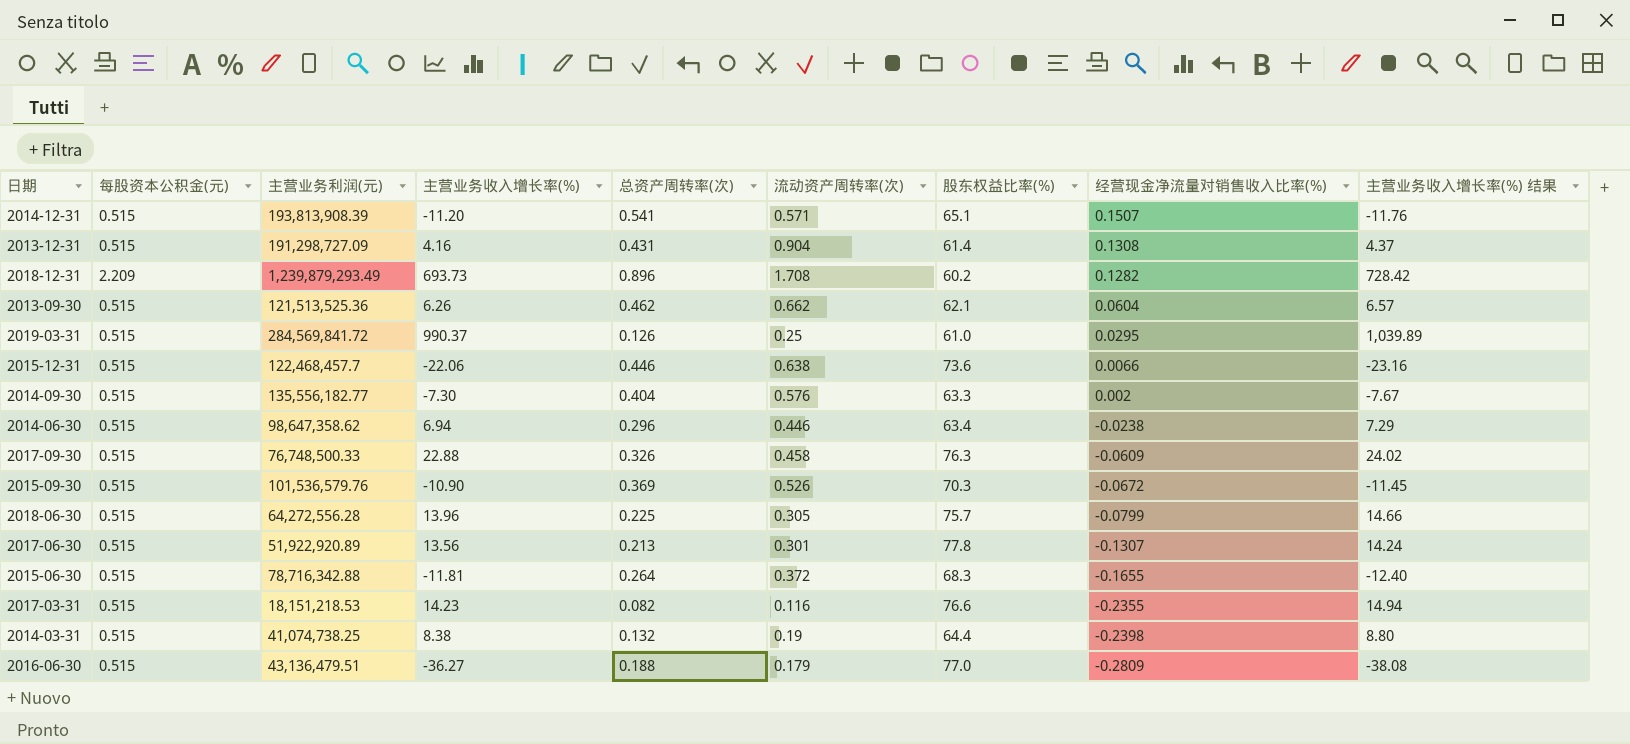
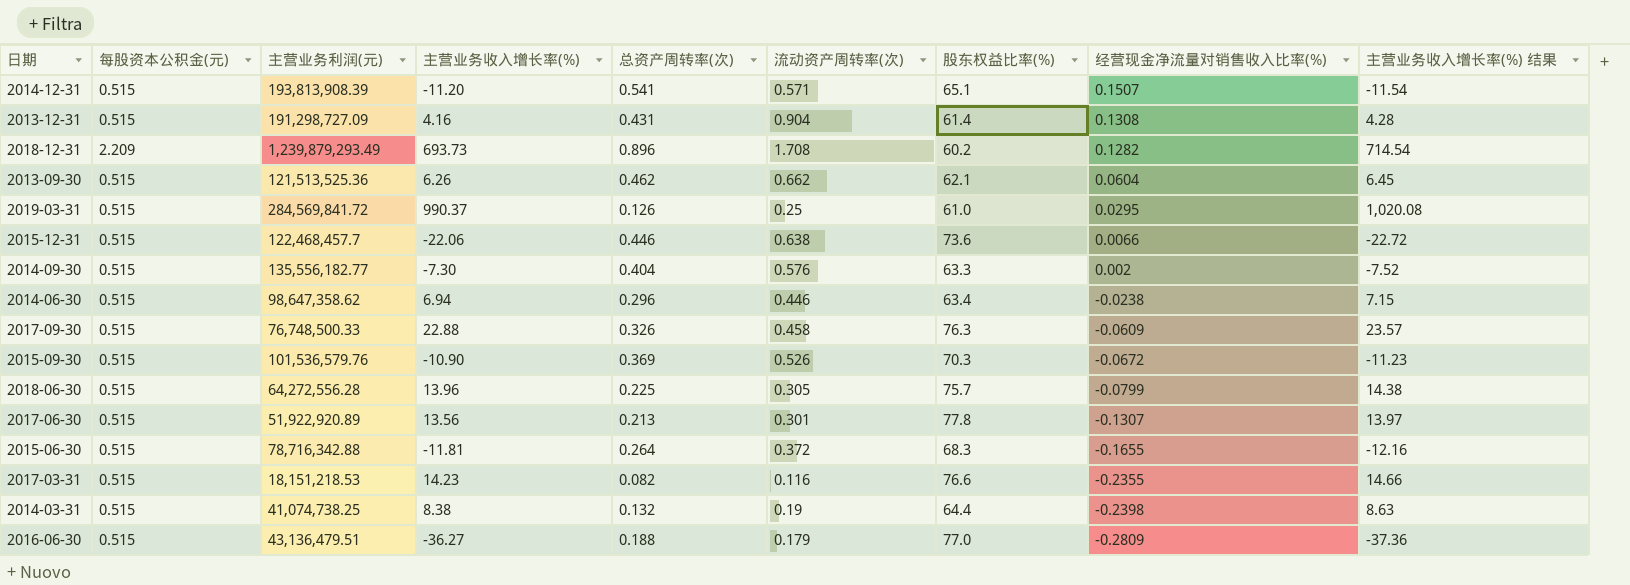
column 主营业务收入增长率(%) 结果 | formula: [主营业务收入增长率(%)] * 1.05 -> [主营业务收入增长率(%)] * 1.03

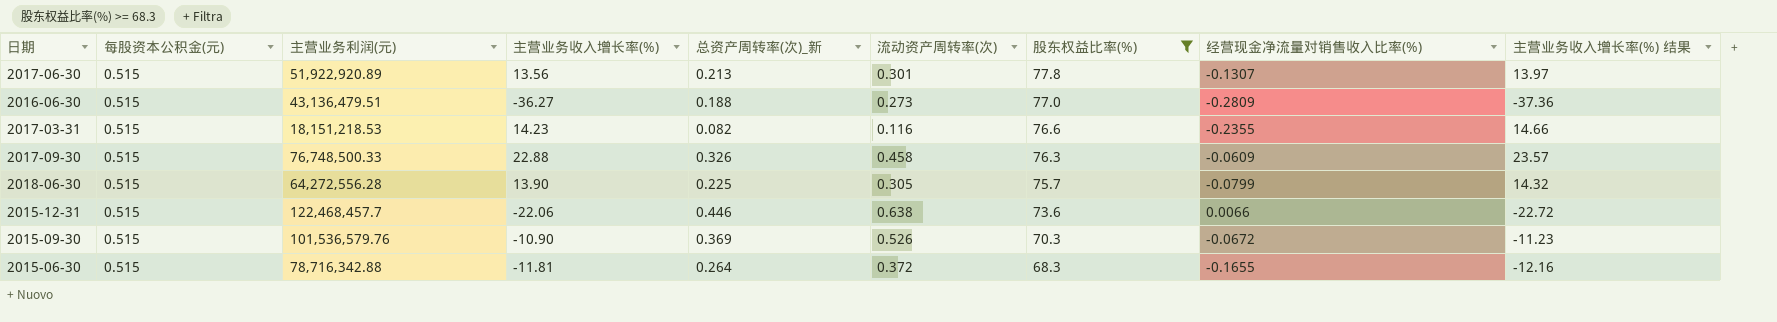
filter: none -> 股东权益比率(%) >= 68.3
row order: 经营现金净流量对销售收入比率(%) descending -> 股东权益比率(%) descending
column name: 总资产周转率(次) -> 总资产周转率(次)_新
2016-06-30 | 流动资产周转率(次): 0.179 -> 0.273
2018-06-30 | 主营业务收入增长率(%): 13.96 -> 13.90
2018-06-30 | 主营业务收入增长率(%) 结果: 14.38 -> 14.32

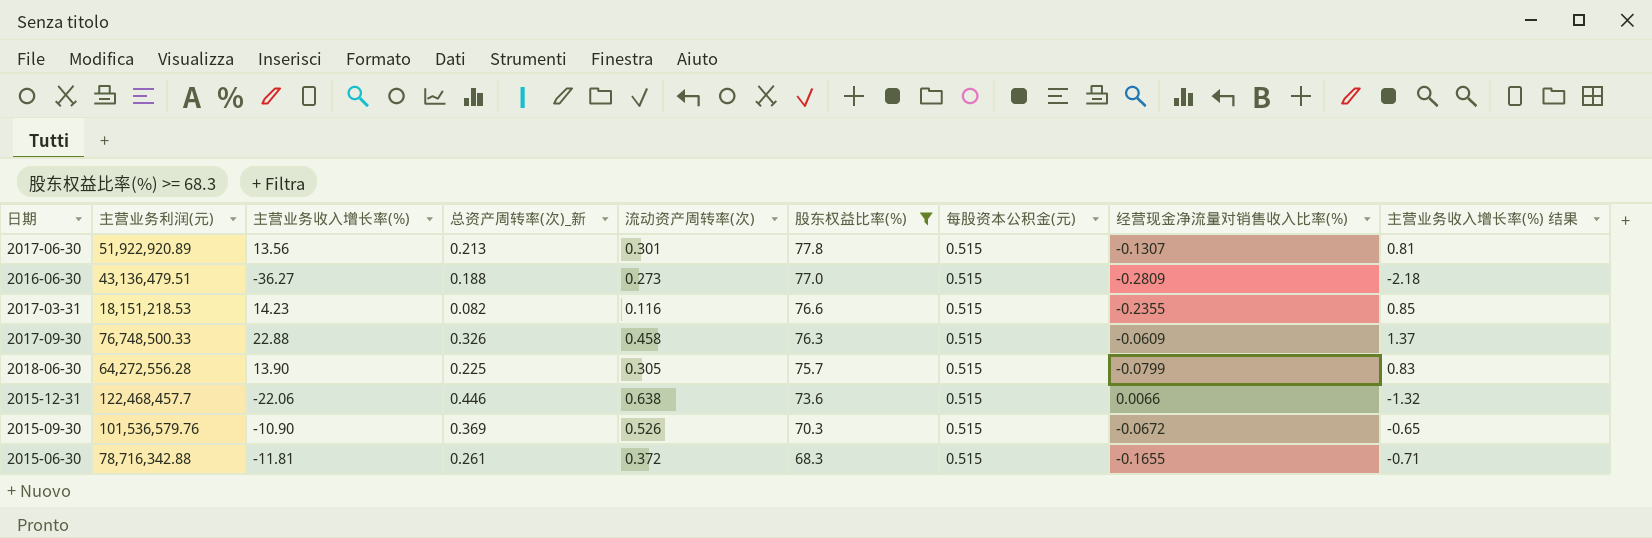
column 每股资本公积金(元) | position: 2 -> 7
column 主营业务收入增长率(%) 结果 | formula: [主营业务收入增长率(%)] * 1.03 -> [主营业务收入增长率(%)] * 0.06
2015-06-30 | 总资产周转率(次)_新: 0.264 -> 0.261

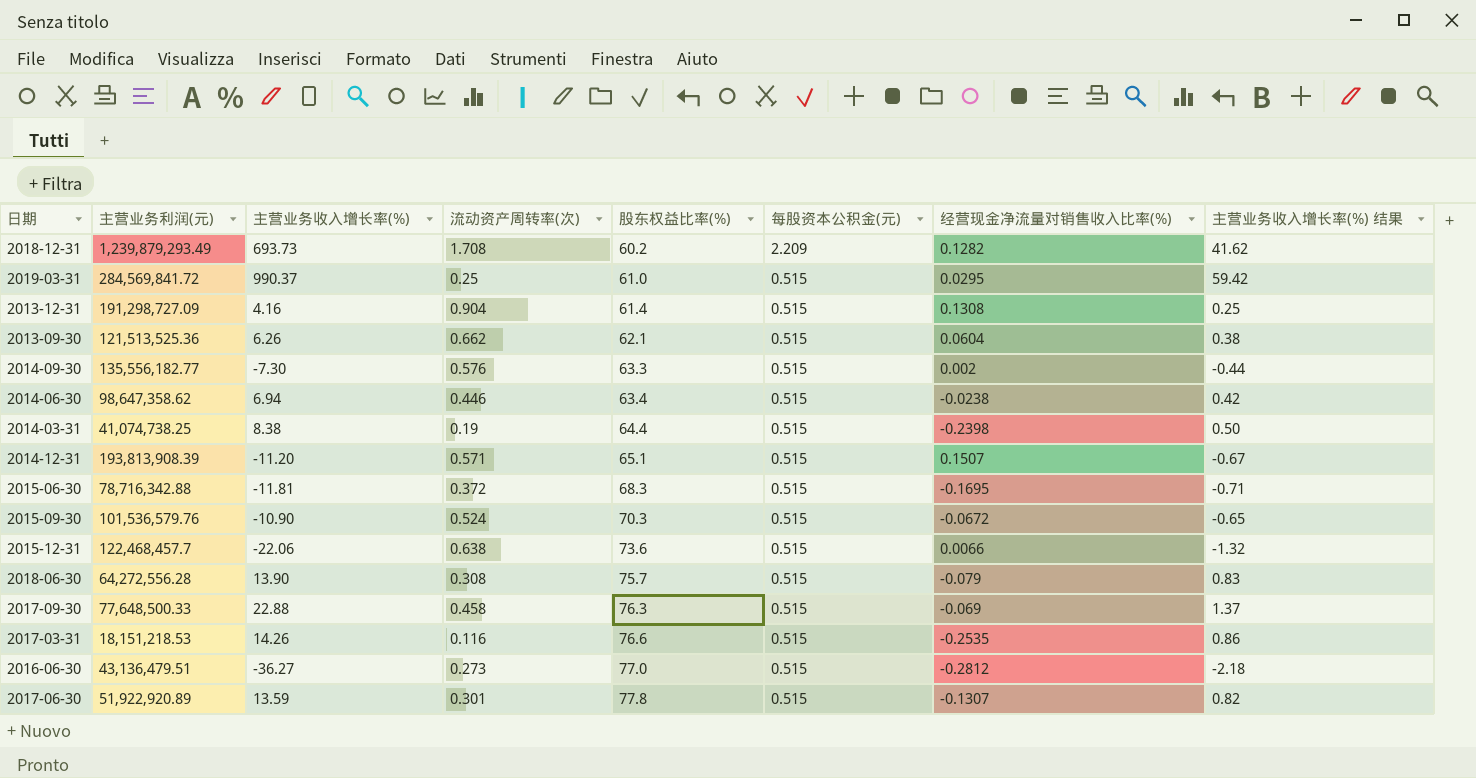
filter: 股东权益比率(%) >= 68.3 -> none
row order: 股东权益比率(%) descending -> 股东权益比率(%) ascending
column 总资产周转率(次)_新 | position: 4 -> none
2015-06-30 | 经营现金净流量对销售收入比率(%): -0.1655 -> -0.1695
2015-09-30 | 流动资产周转率(次): 0.526 -> 0.524
2018-06-30 | 流动资产周转率(次): 0.305 -> 0.308
2018-06-30 | 经营现金净流量对销售收入比率(%): -0.0799 -> -0.079
2017-09-30 | 主营业务利润(元): 76,748,500.33 -> 77,648,500.33
2017-09-30 | 经营现金净流量对销售收入比率(%): -0.0609 -> -0.069
2017-03-31 | 主营业务收入增长率(%): 14.23 -> 14.26
2017-03-31 | 经营现金净流量对销售收入比率(%): -0.2355 -> -0.2535
2017-03-31 | 主营业务收入增长率(%) 结果: 0.85 -> 0.86
2016-06-30 | 经营现金净流量对销售收入比率(%): -0.2809 -> -0.2812
2017-06-30 | 主营业务收入增长率(%): 13.56 -> 13.59
2017-06-30 | 主营业务收入增长率(%) 结果: 0.81 -> 0.82

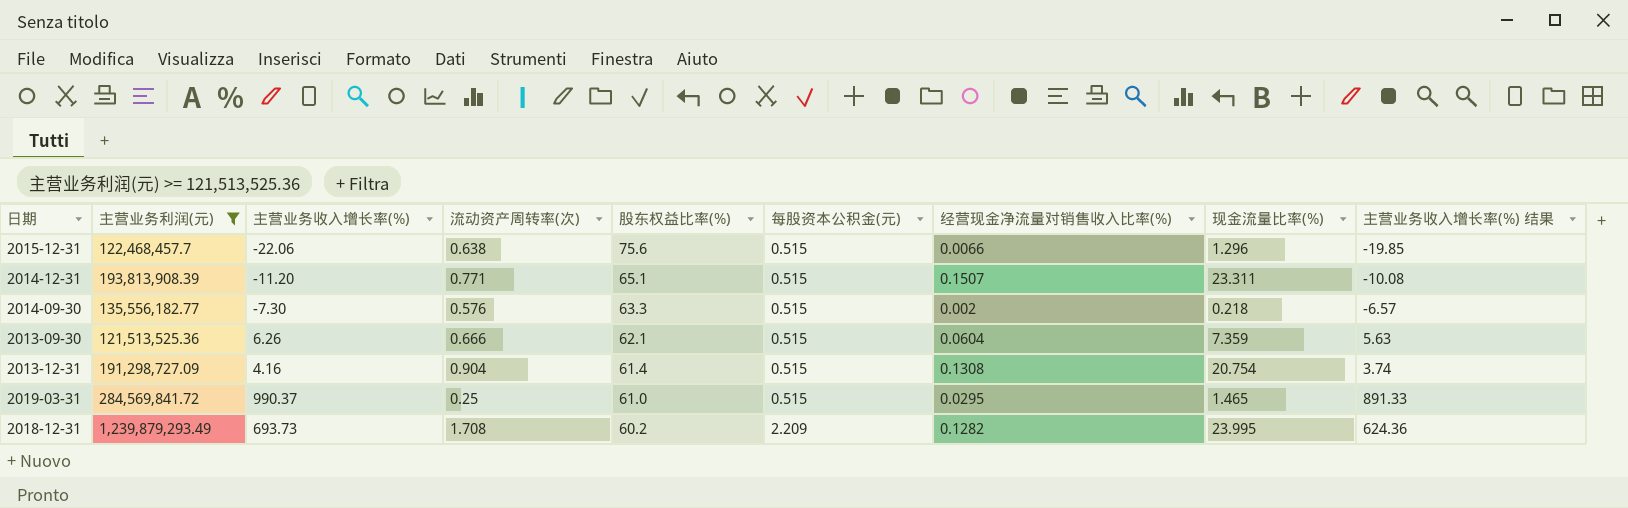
filter: none -> 主营业务利润(元) >= 121,513,525.36
row order: 股东权益比率(%) ascending -> 股东权益比率(%) descending
column 现金流量比率(%) | position: none -> 8
column 主营业务收入增长率(%) 结果 | formula: [主营业务收入增长率(%)] * 0.06 -> [主营业务收入增长率(%)] * 0.9
2015-12-31 | 股东权益比率(%): 73.6 -> 75.6
2014-12-31 | 流动资产周转率(次): 0.571 -> 0.771
2013-09-30 | 流动资产周转率(次): 0.662 -> 0.666

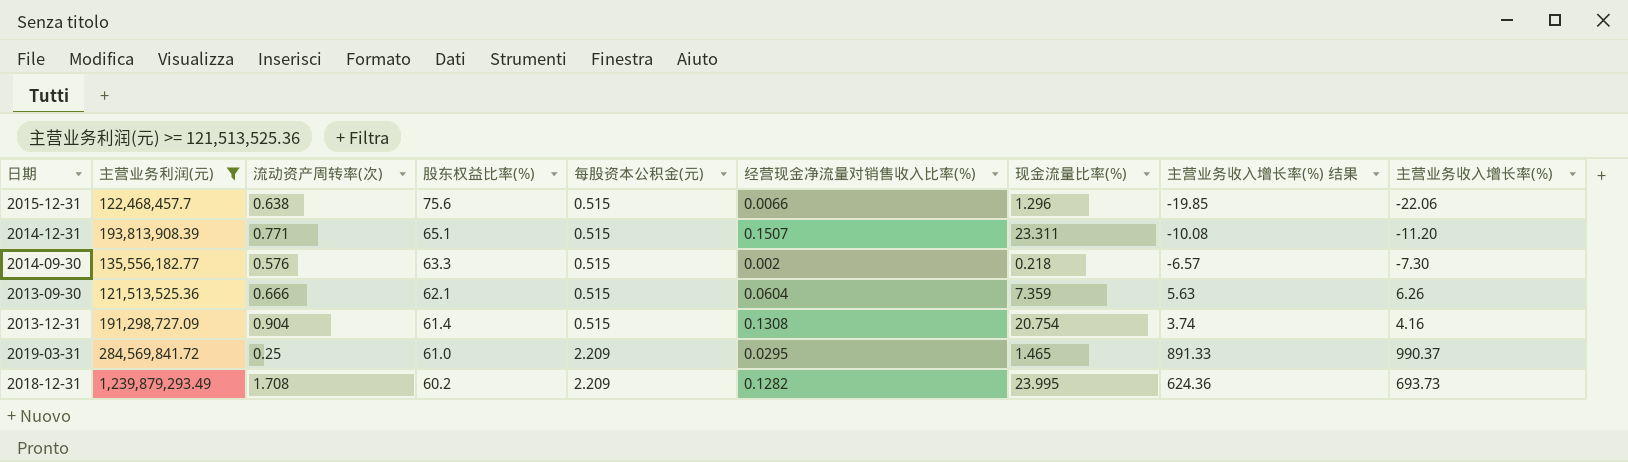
column 主营业务收入增长率(%) | position: 3 -> 9
2019-03-31 | 每股资本公积金(元): 0.515 -> 2.209

